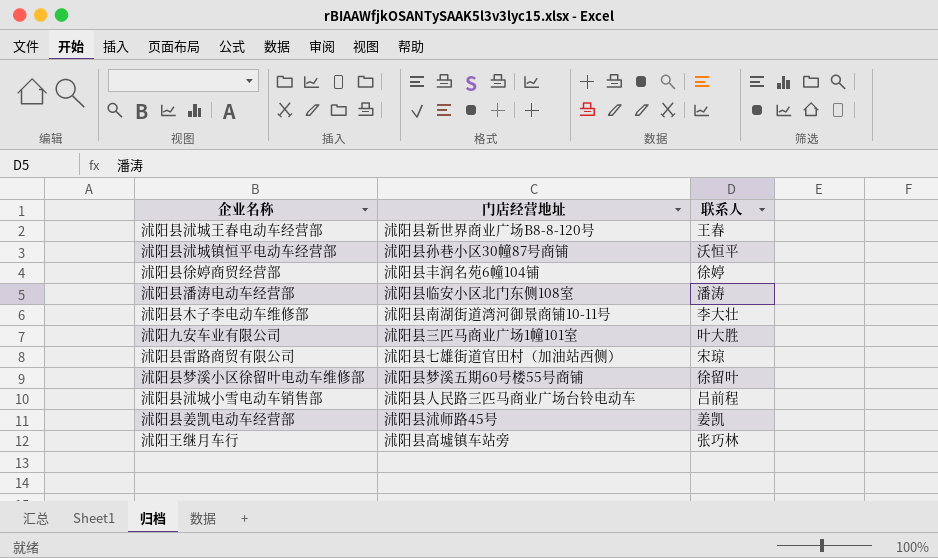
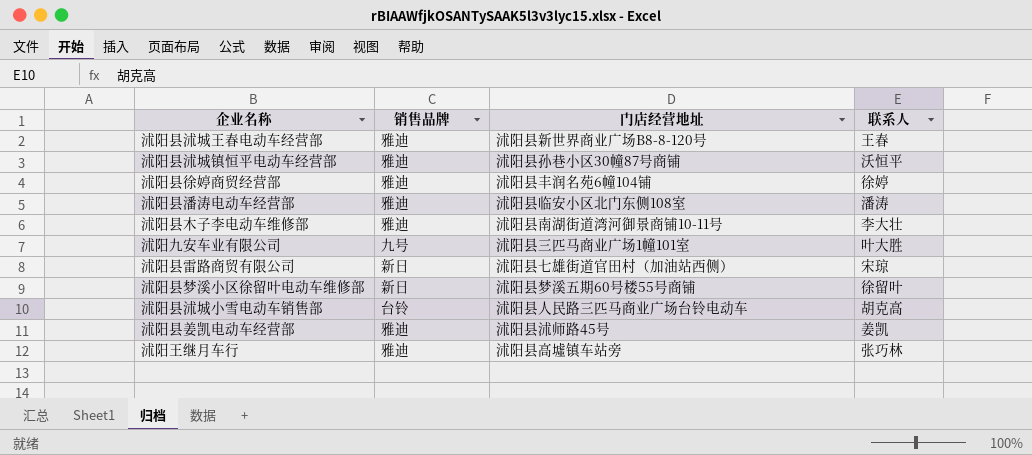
column 销售品牌 | position: none -> 2
沭阳县沭城小雪电动车销售部 | 联系人: 吕前程 -> 胡克高

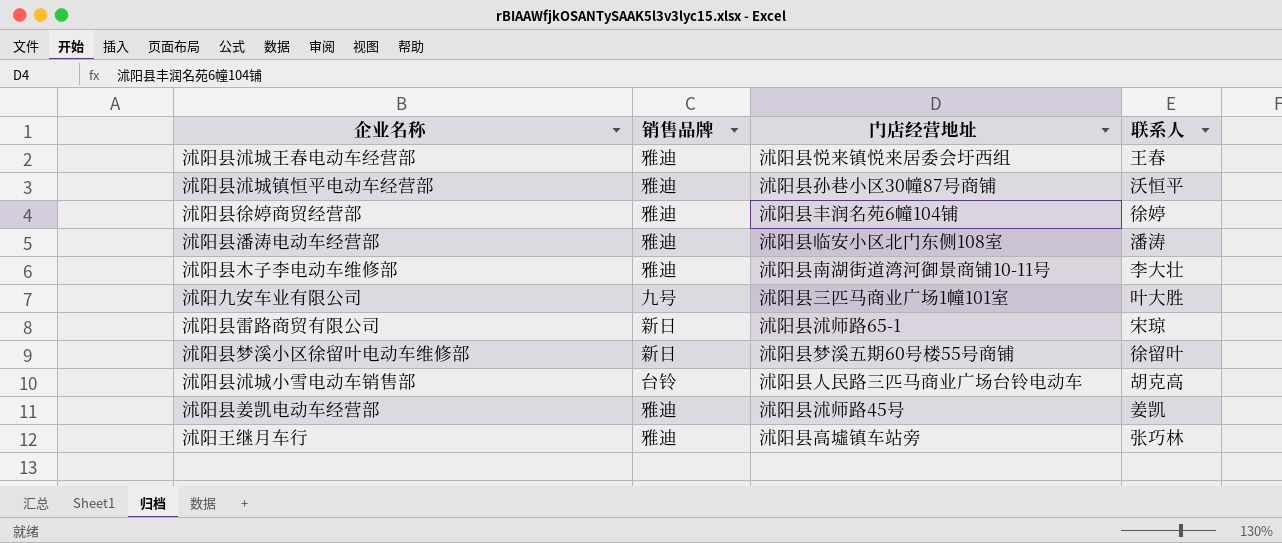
沭阳县沭城王春电动车经营部 | 门店经营地址: 沭阳县新世界商业广场B8-8-120号 -> 沭阳县悦来镇悦来居委会圩西组
沭阳县雷路商贸有限公司 | 门店经营地址: 沭阳县七雄街道官田村（加油站西侧） -> 沭阳县沭师路65-1

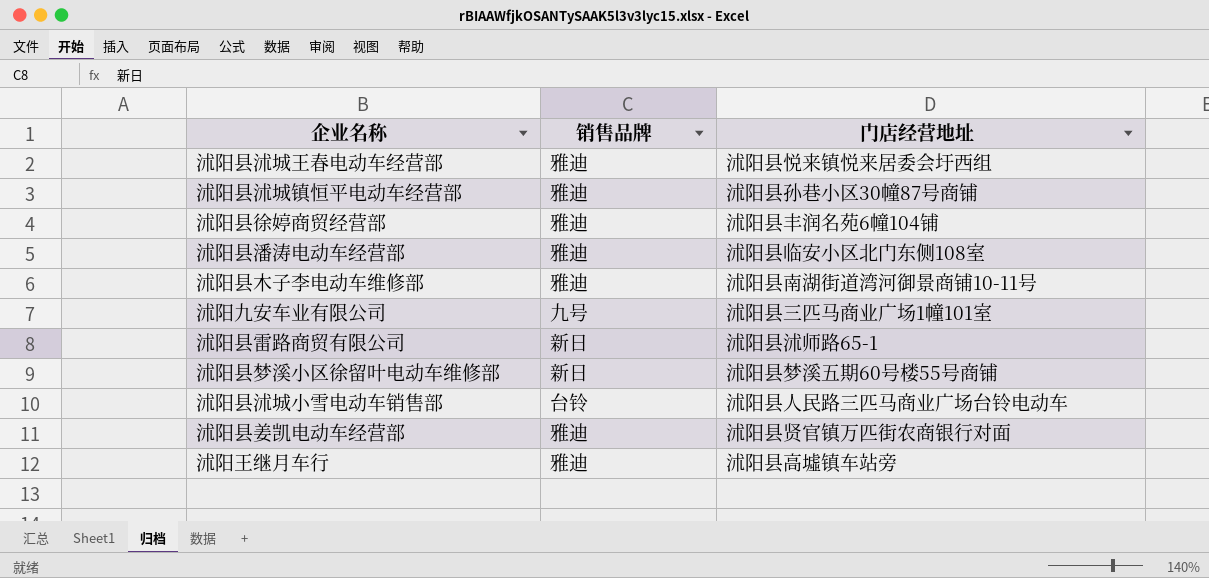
column 联系人 | position: 4 -> none
沭阳县姜凯电动车经营部 | 门店经营地址: 沭阳县沭师路45号 -> 沭阳县贤官镇万匹街农商银行对面

